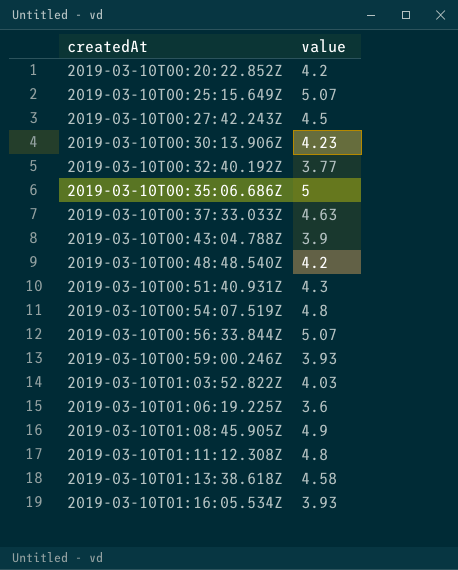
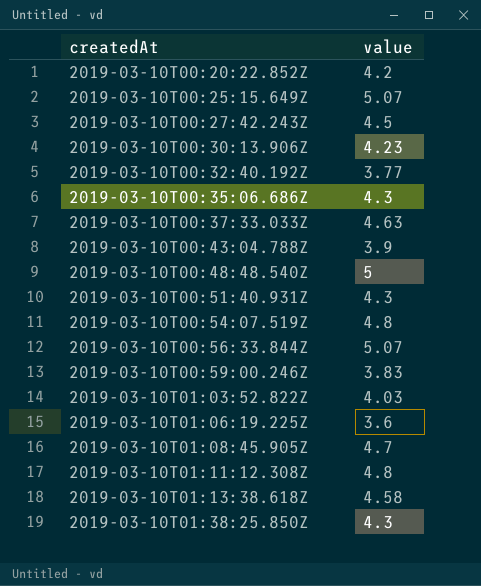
row 2019-03-10T01:16:05.534Z: 3.93 -> none
2019-03-10T00:35:06.686Z | value: 5 -> 4.3
2019-03-10T00:48:48.540Z | value: 4.2 -> 5
2019-03-10T00:59:00.246Z | value: 3.93 -> 3.83
2019-03-10T01:08:45.905Z | value: 4.9 -> 4.7
row 2019-03-10T01:38:25.850Z: none -> 4.3

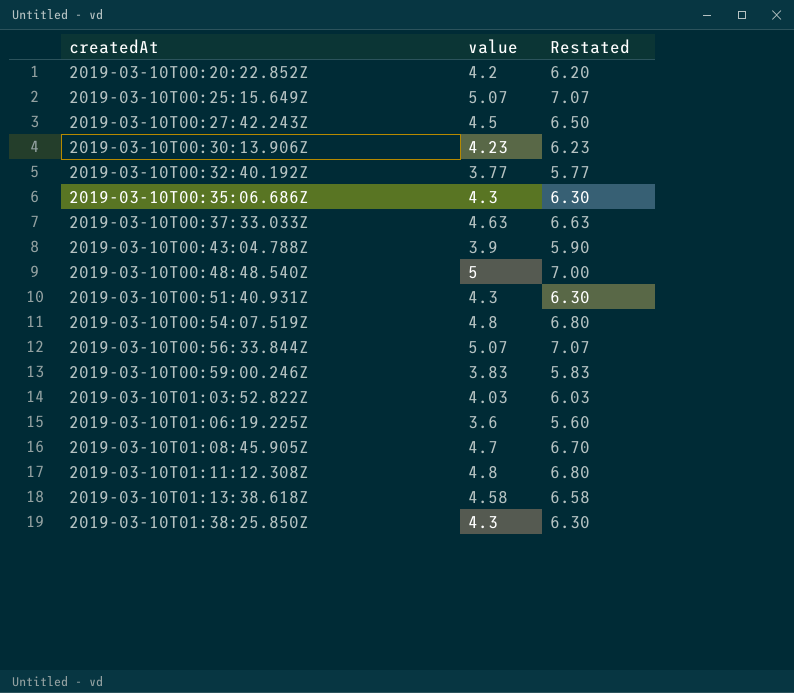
column Restated | formula: none -> [value] + 2

